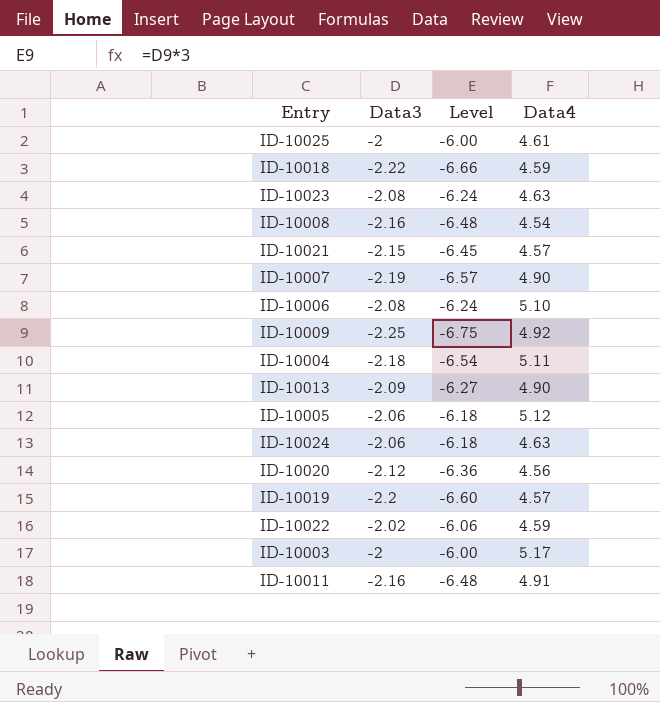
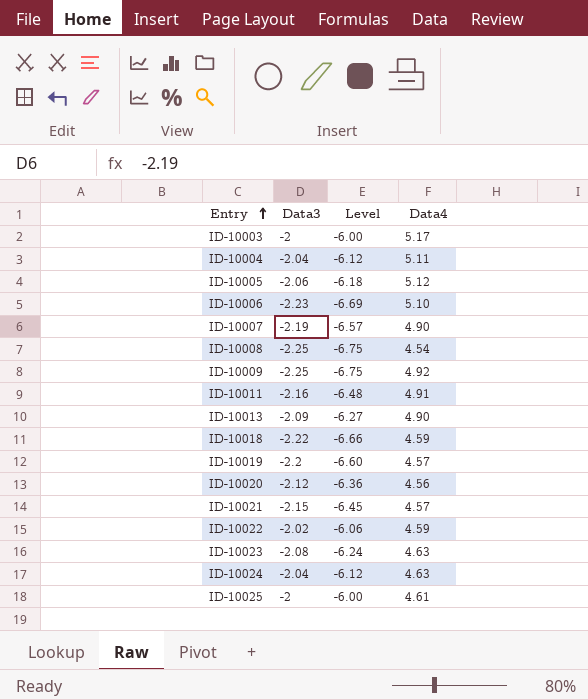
row order: none -> Entry ascending
ID-10004 | Data3: -2.18 -> -2.04
ID-10004 | Level: -6.54 -> -6.12
ID-10006 | Data3: -2.08 -> -2.23
ID-10006 | Level: -6.24 -> -6.69
ID-10008 | Data3: -2.16 -> -2.25
ID-10008 | Level: -6.48 -> -6.75
ID-10024 | Data3: -2.06 -> -2.04
ID-10024 | Level: -6.18 -> -6.12

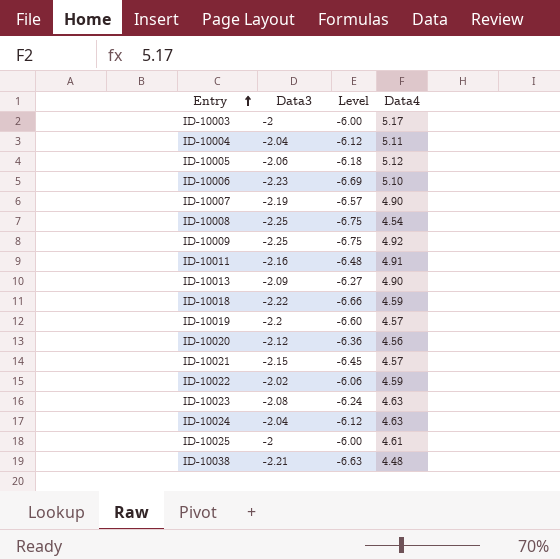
row ID-10038: none -> -2.21 | -6.63 | 4.48

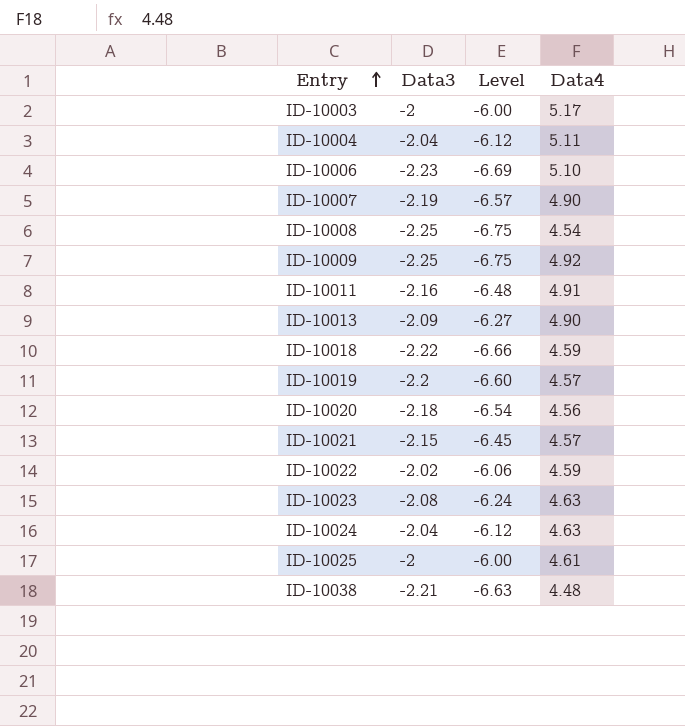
row ID-10005: -2.06 | -6.18 | 5.12 -> none
ID-10020 | Data3: -2.12 -> -2.18
ID-10020 | Level: -6.36 -> -6.54

